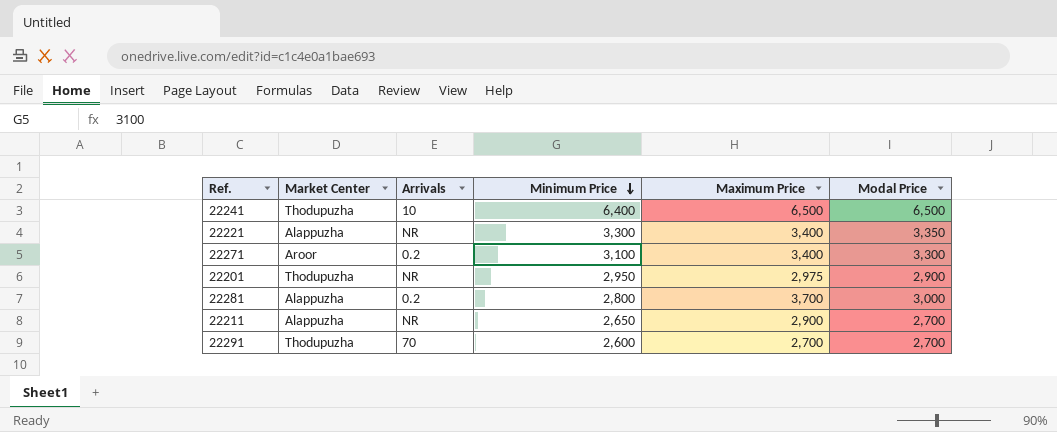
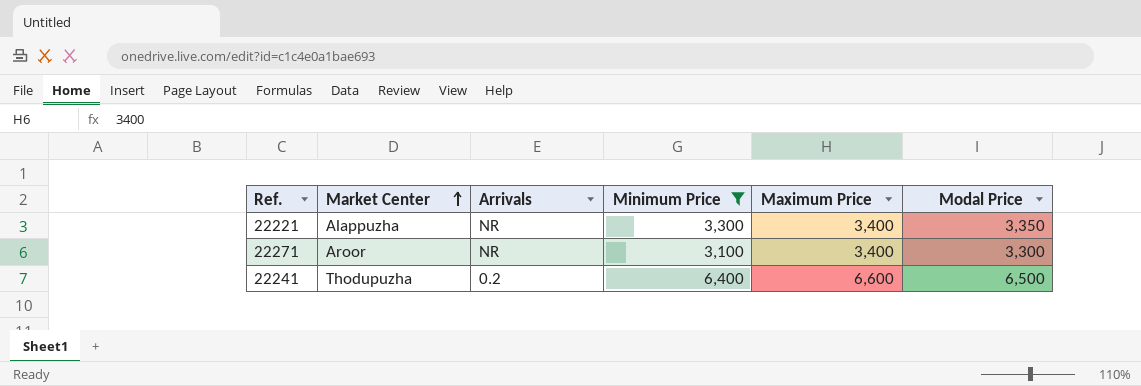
filter: none -> Minimum Price >= 3,100
row order: Minimum Price descending -> Market Center ascending
22271 | Arrivals: 0.2 -> NR
22241 | Arrivals: 10 -> 0.2
22241 | Maximum Price: 6,500 -> 6,600

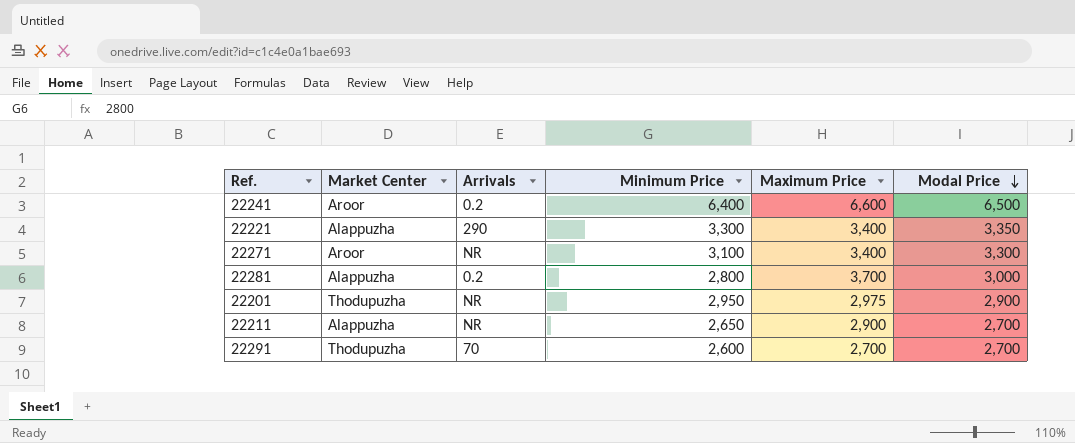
filter: Minimum Price >= 3,100 -> none
row order: Market Center ascending -> Modal Price descending
22241 | Market Center: Thodupuzha -> Aroor
22221 | Arrivals: NR -> 290

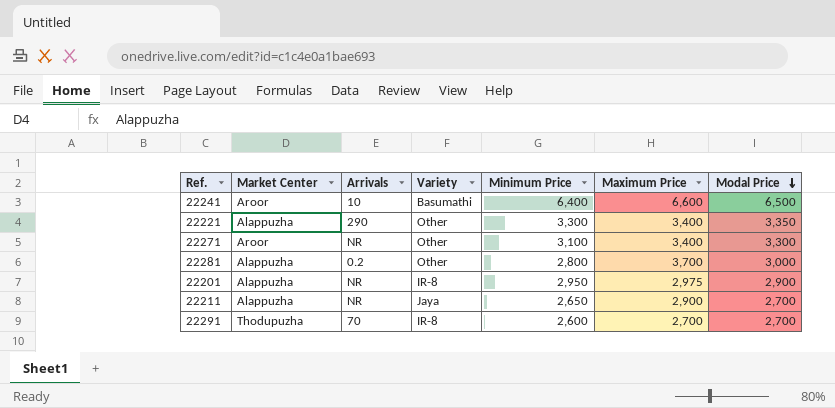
column Variety | position: none -> 4
22241 | Arrivals: 0.2 -> 10
22201 | Market Center: Thodupuzha -> Alappuzha

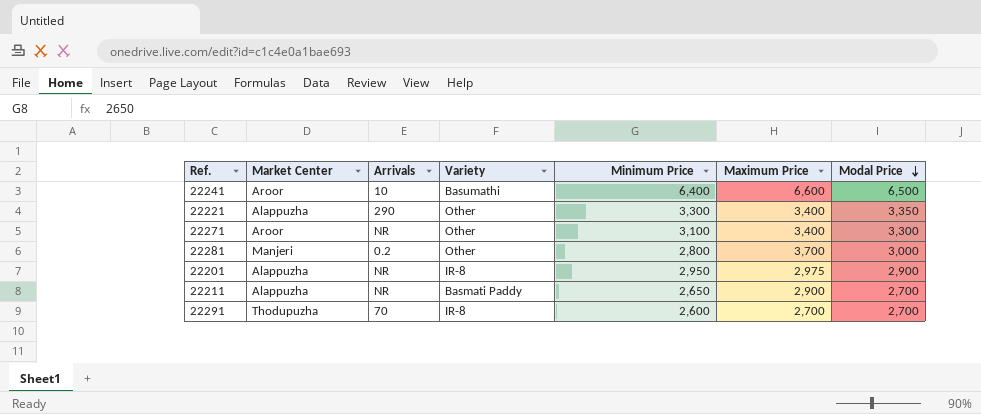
22281 | Market Center: Alappuzha -> Manjeri
22211 | Variety: Jaya -> Basmati Paddy

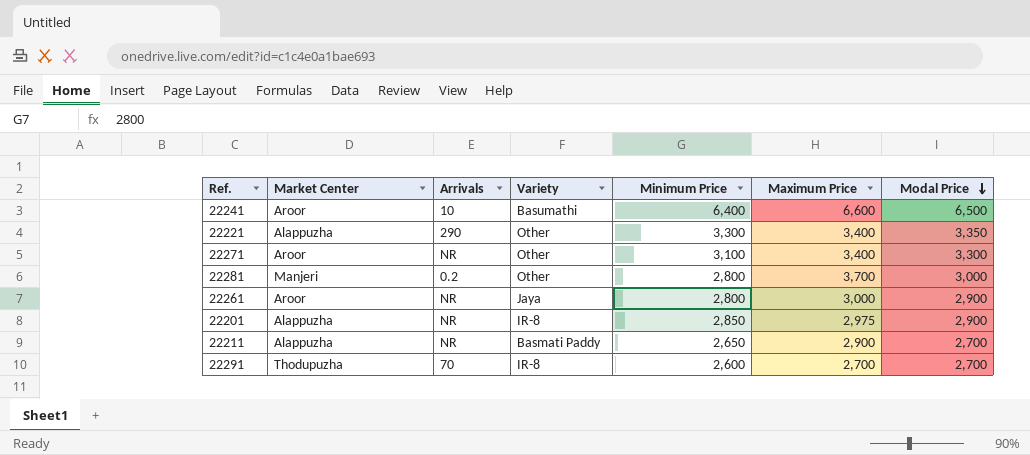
row 22261: none -> Aroor | NR | Jaya | 2,800 | 3,000 | 2,900
22201 | Minimum Price: 2,950 -> 2,850

